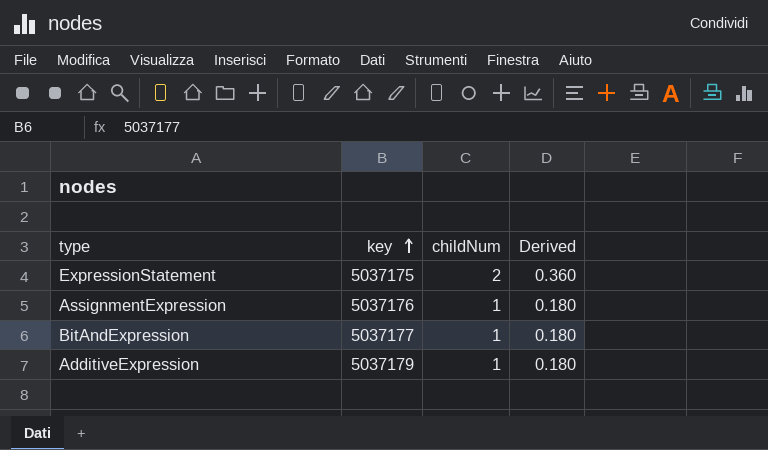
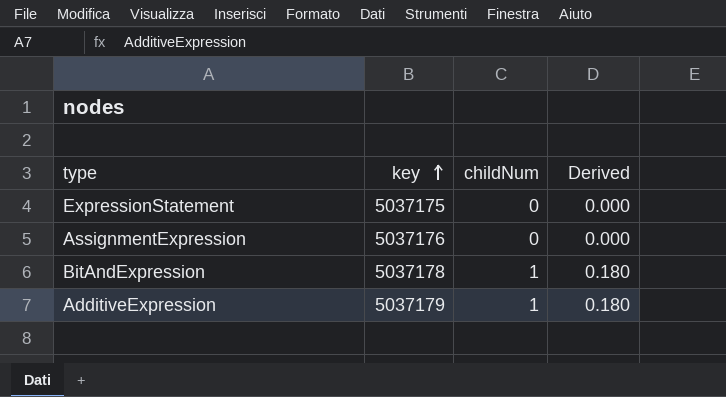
ExpressionStatement | childNum: 2 -> 0
ExpressionStatement | Derived: 0.360 -> 0.000
AssignmentExpression | childNum: 1 -> 0
AssignmentExpression | Derived: 0.180 -> 0.000
BitAndExpression | key: 5037177 -> 5037178

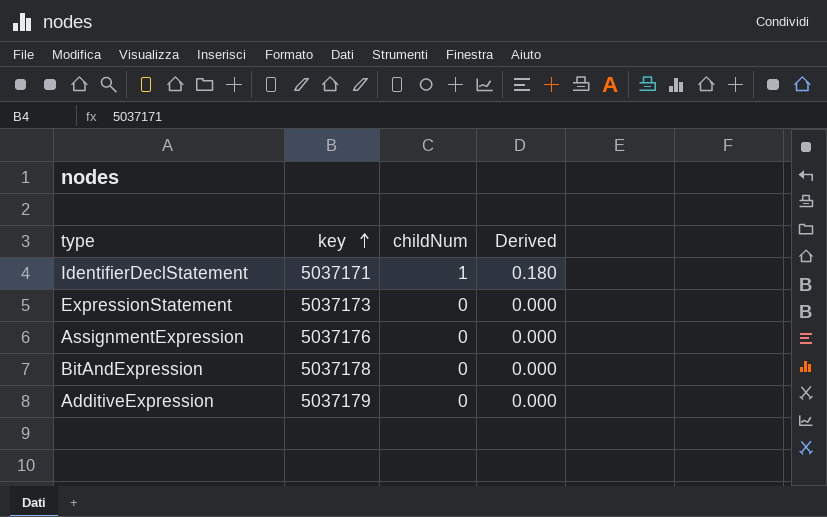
row IdentifierDeclStatement: none -> 5037171 | 1 | 0.180
ExpressionStatement | key: 5037175 -> 5037173
BitAndExpression | childNum: 1 -> 0
BitAndExpression | Derived: 0.180 -> 0.000
AdditiveExpression | childNum: 1 -> 0
AdditiveExpression | Derived: 0.180 -> 0.000

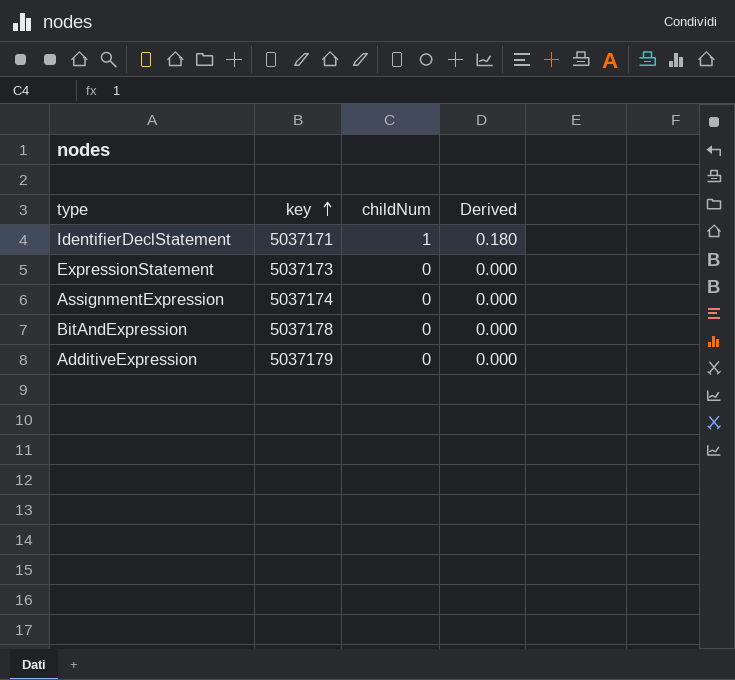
AssignmentExpression | key: 5037176 -> 5037174

